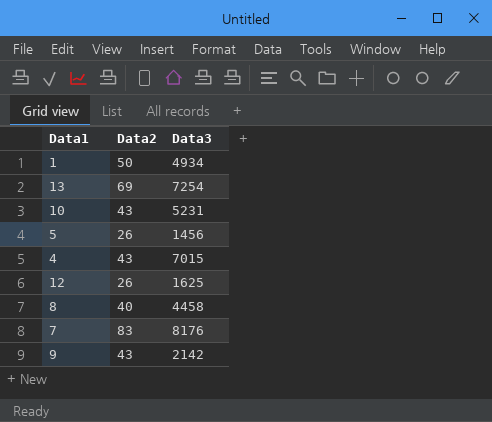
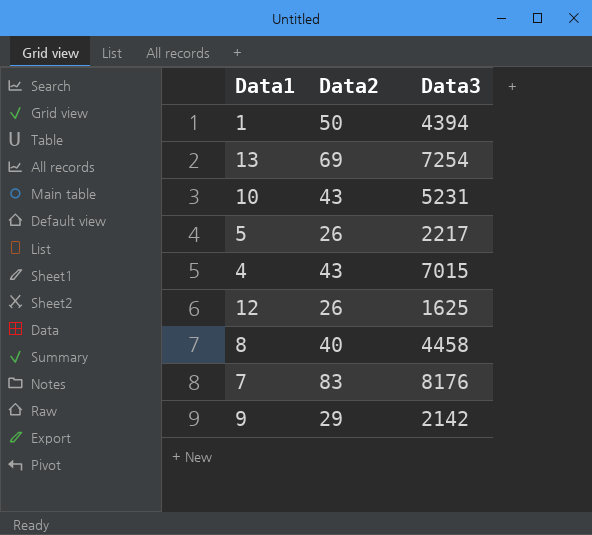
1 | Data3: 4934 -> 4394
5 | Data3: 1456 -> 2217
9 | Data2: 43 -> 29

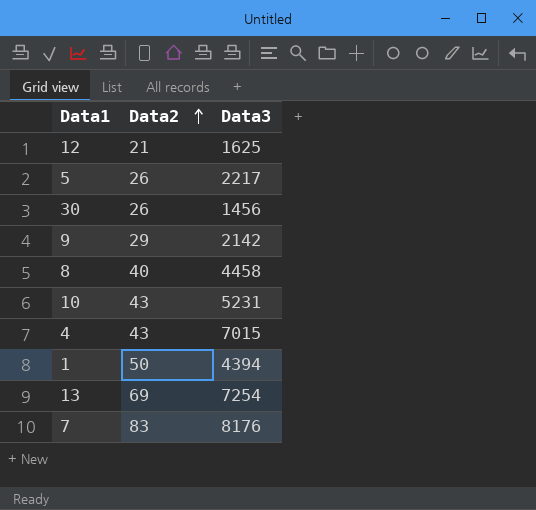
row order: none -> Data2 ascending
12 | Data2: 26 -> 21
row 30: none -> 26 | 1456

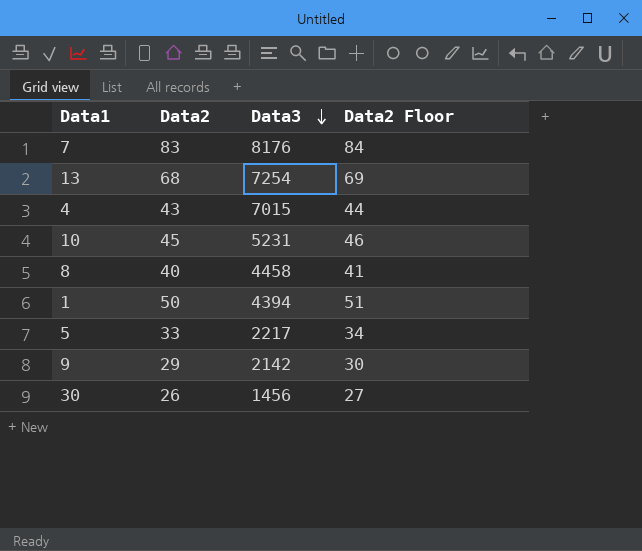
row order: Data2 ascending -> Data3 descending
column Data2 Floor | formula: none -> [Data2] + 1
row 12: 21 | 1625 -> none
13 | Data2: 69 -> 68
10 | Data2: 43 -> 45
5 | Data2: 26 -> 33

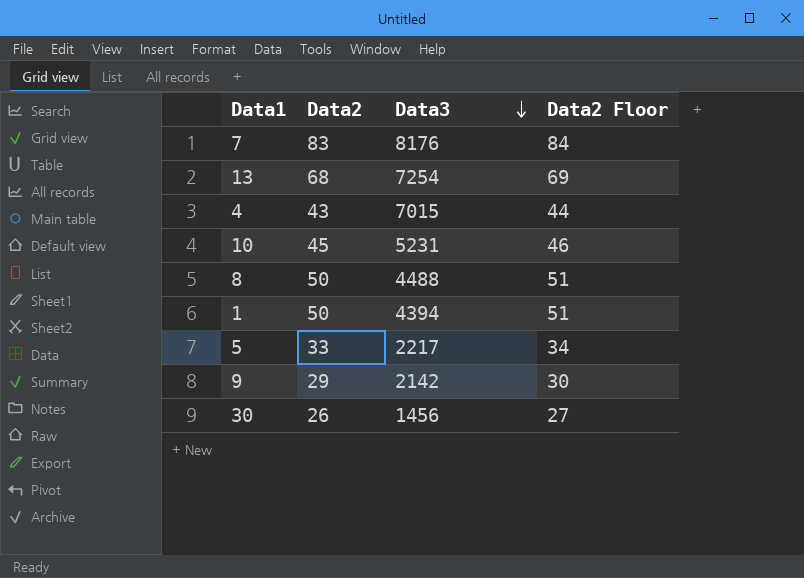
8 | Data2: 40 -> 50
8 | Data3: 4458 -> 4488
8 | Data2 Floor: 41 -> 51

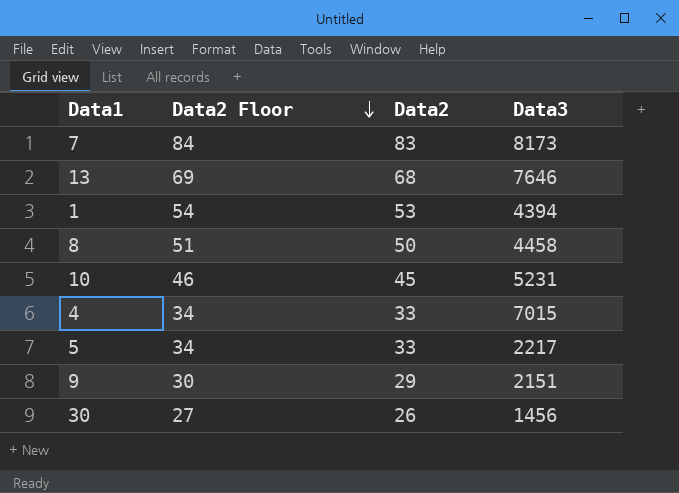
row order: Data3 descending -> Data2 Floor descending
column Data2 Floor | position: 4 -> 2
7 | Data3: 8176 -> 8173
13 | Data3: 7254 -> 7646
1 | Data2 Floor: 51 -> 54
1 | Data2: 50 -> 53
8 | Data3: 4488 -> 4458
4 | Data2 Floor: 44 -> 34
4 | Data2: 43 -> 33
9 | Data3: 2142 -> 2151

